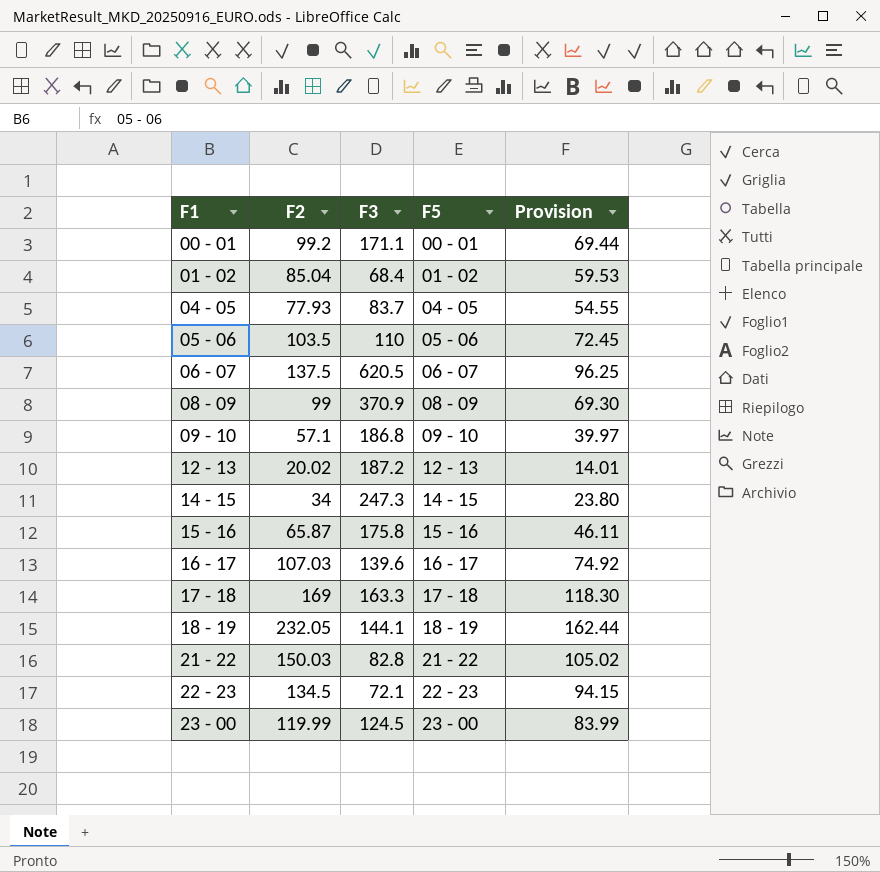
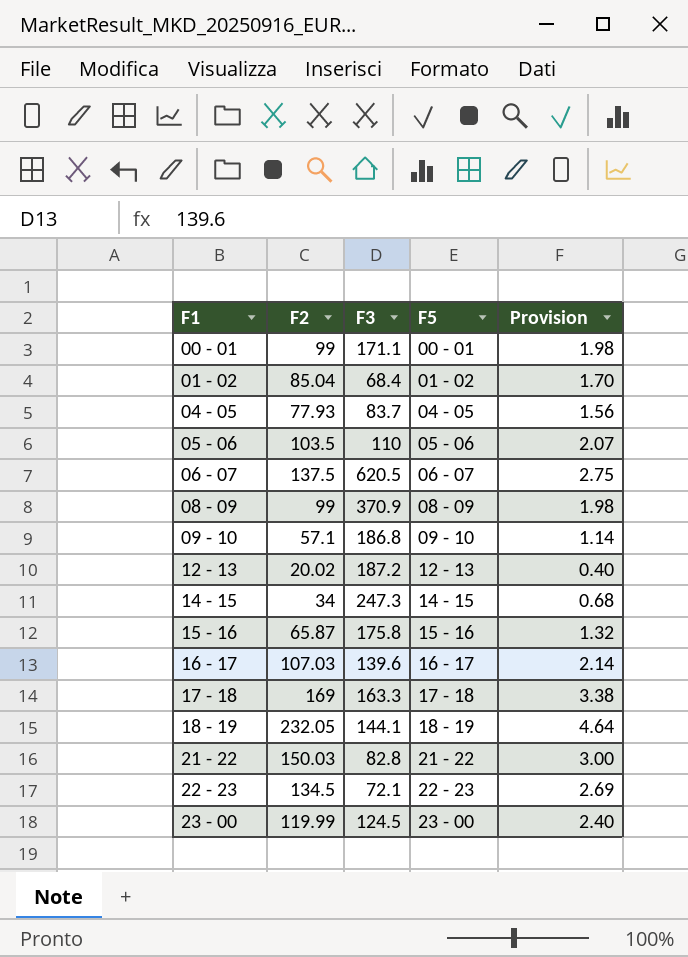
column Provision | formula: [F2] * 0.7 -> [F2] * 0.02
00 - 01 | F2: 99.2 -> 99

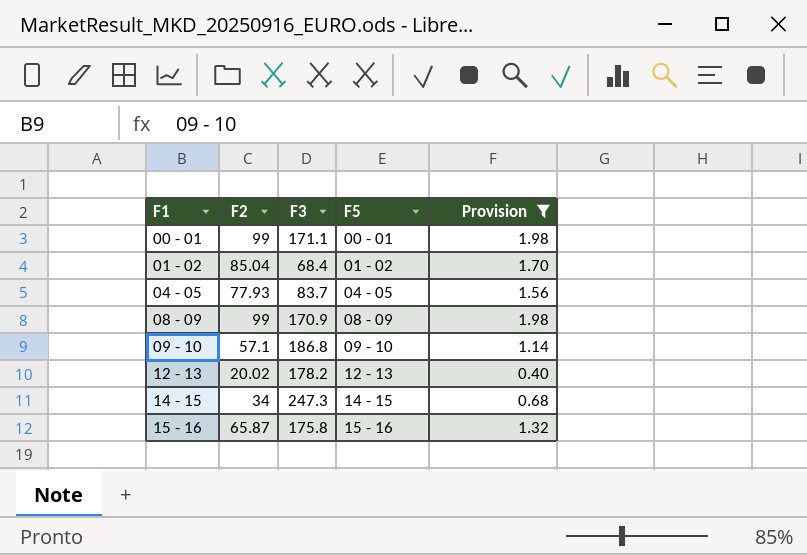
filter: none -> Provision <= 1.98
08 - 09 | F3: 370.9 -> 170.9
12 - 13 | F3: 187.2 -> 178.2

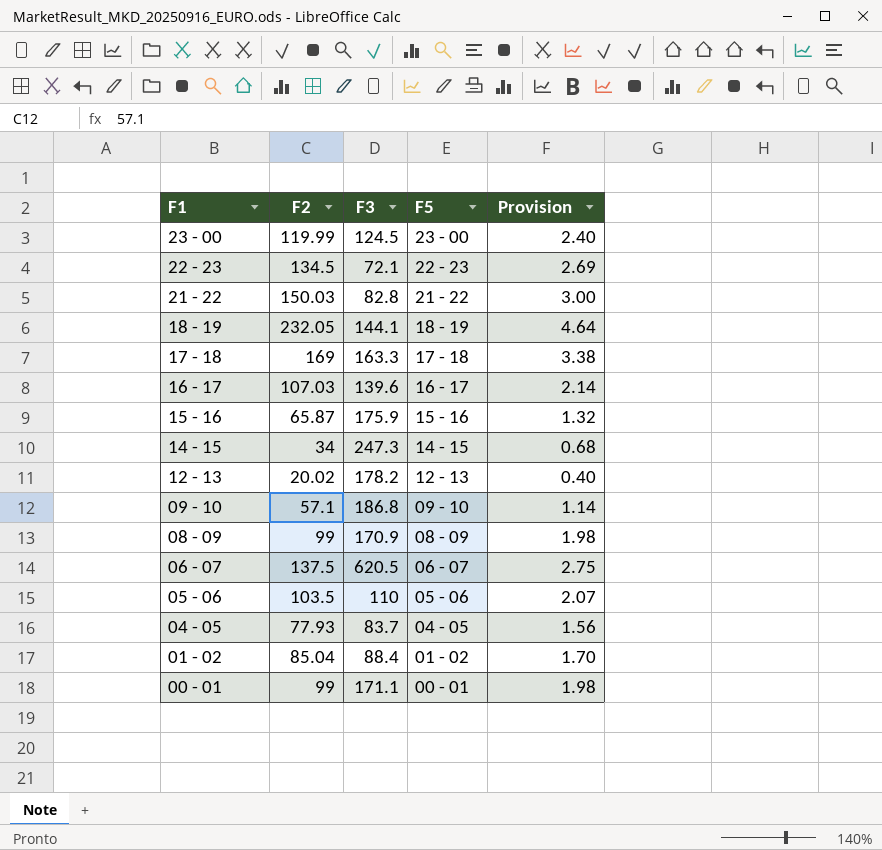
filter: Provision <= 1.98 -> none
row order: F1 ascending -> F1 descending
15 - 16 | F3: 175.8 -> 175.9
01 - 02 | F3: 68.4 -> 88.4

